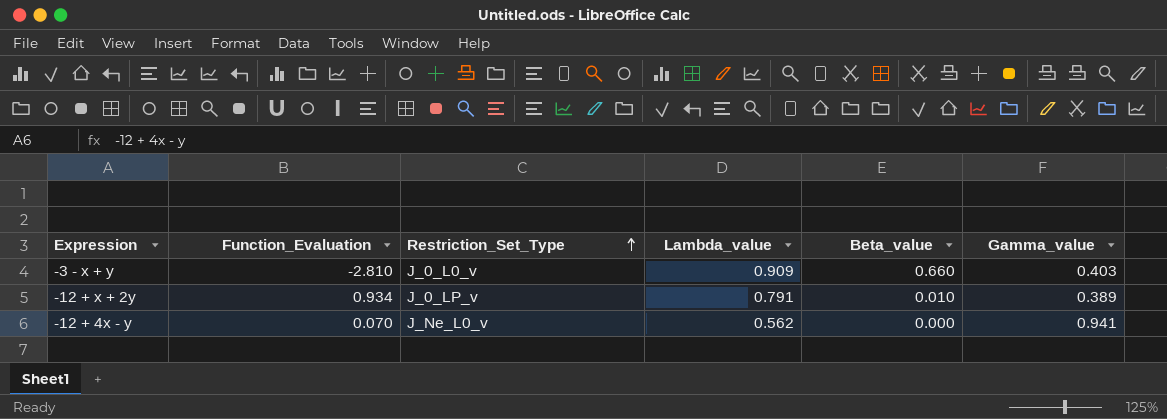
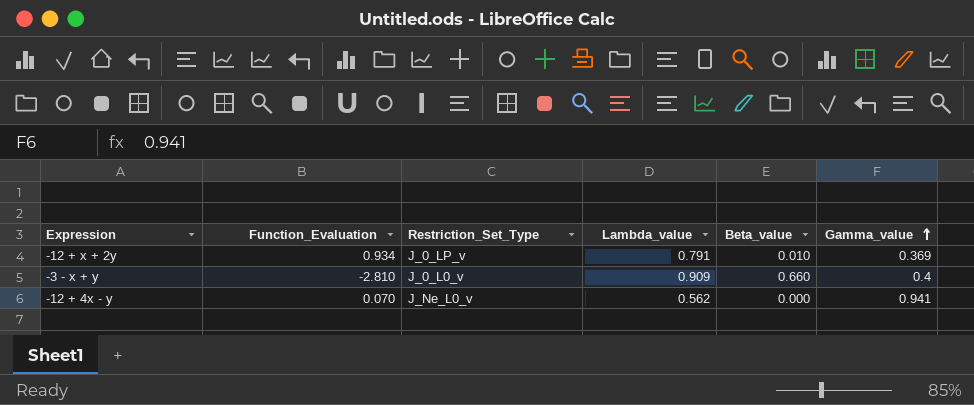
row order: Restriction_Set_Type ascending -> Gamma_value ascending
-12 + x + 2y | Gamma_value: 0.389 -> 0.369
-3 - x + y | Gamma_value: 0.403 -> 0.4

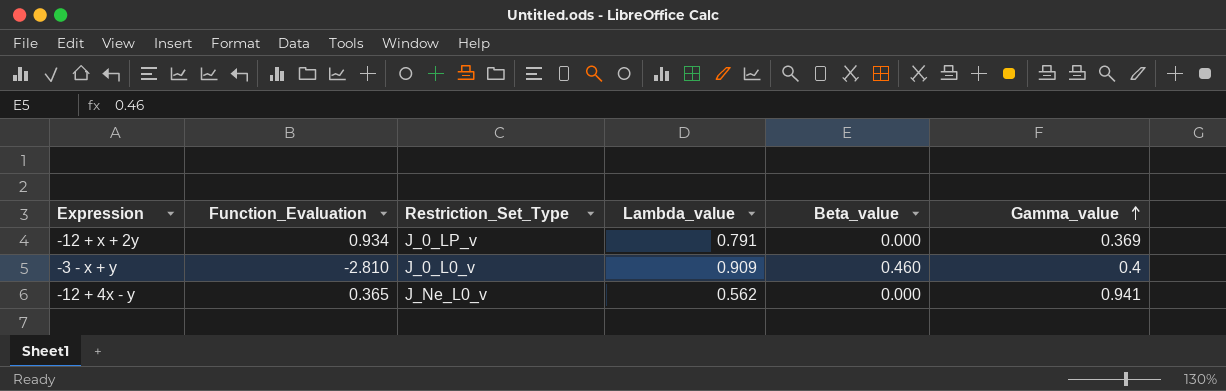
-12 + x + 2y | Beta_value: 0.010 -> 0.000
-3 - x + y | Beta_value: 0.660 -> 0.460
-12 + 4x - y | Function_Evaluation: 0.070 -> 0.365

